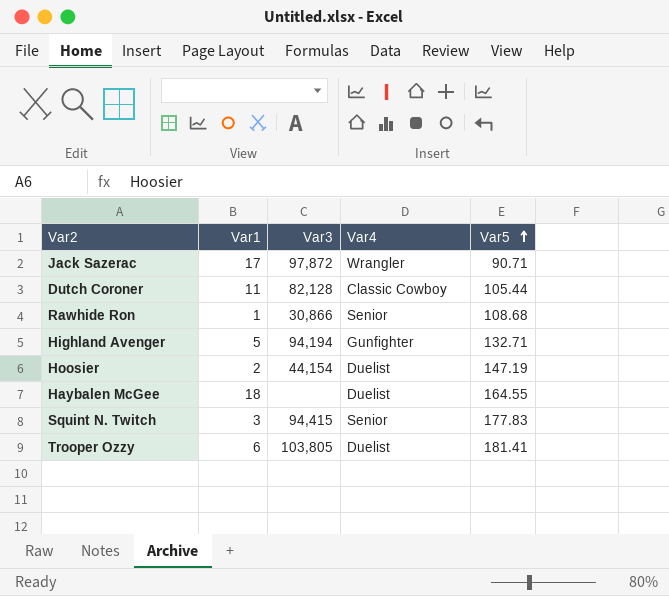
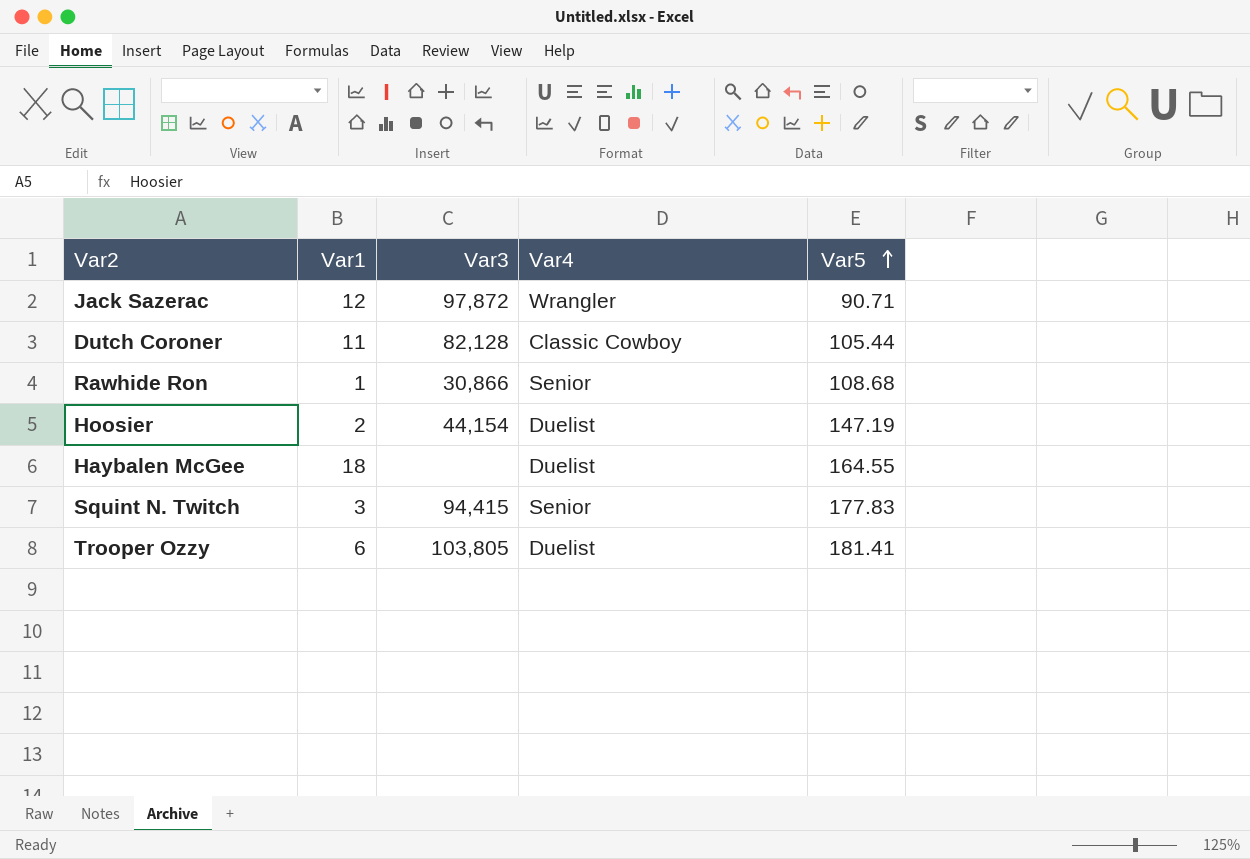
row Highland Avenger: 5 | 94,194 | Gunfighter | 132.71 -> none
Jack Sazerac | Var1: 17 -> 12

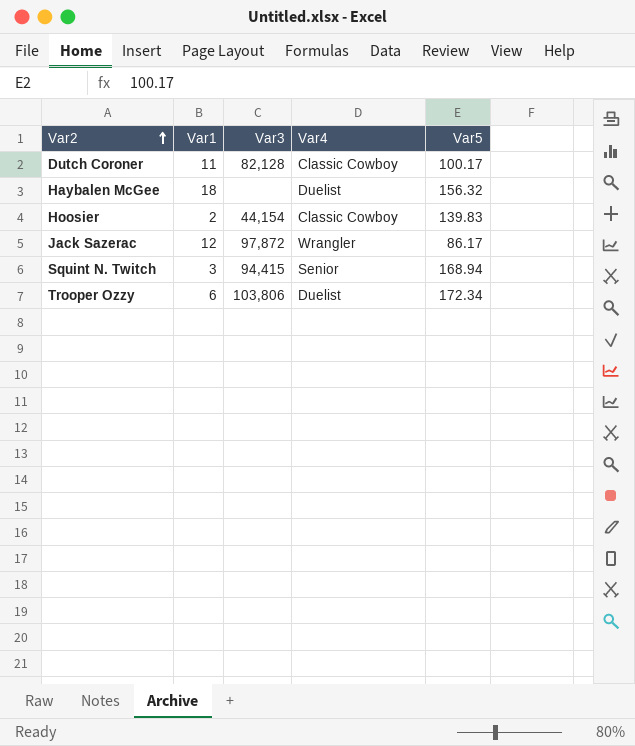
row order: Var5 ascending -> Var2 ascending
row Rawhide Ron: 1 | 30,866 | Senior | 108.68 -> none
Dutch Coroner | Var5: 105.44 -> 100.17
Haybalen McGee | Var5: 164.55 -> 156.32
Hoosier | Var4: Duelist -> Classic Cowboy
Hoosier | Var5: 147.19 -> 139.83
Jack Sazerac | Var5: 90.71 -> 86.17
Squint N. Twitch | Var5: 177.83 -> 168.94
Trooper Ozzy | Var3: 103,805 -> 103,806
Trooper Ozzy | Var5: 181.41 -> 172.34

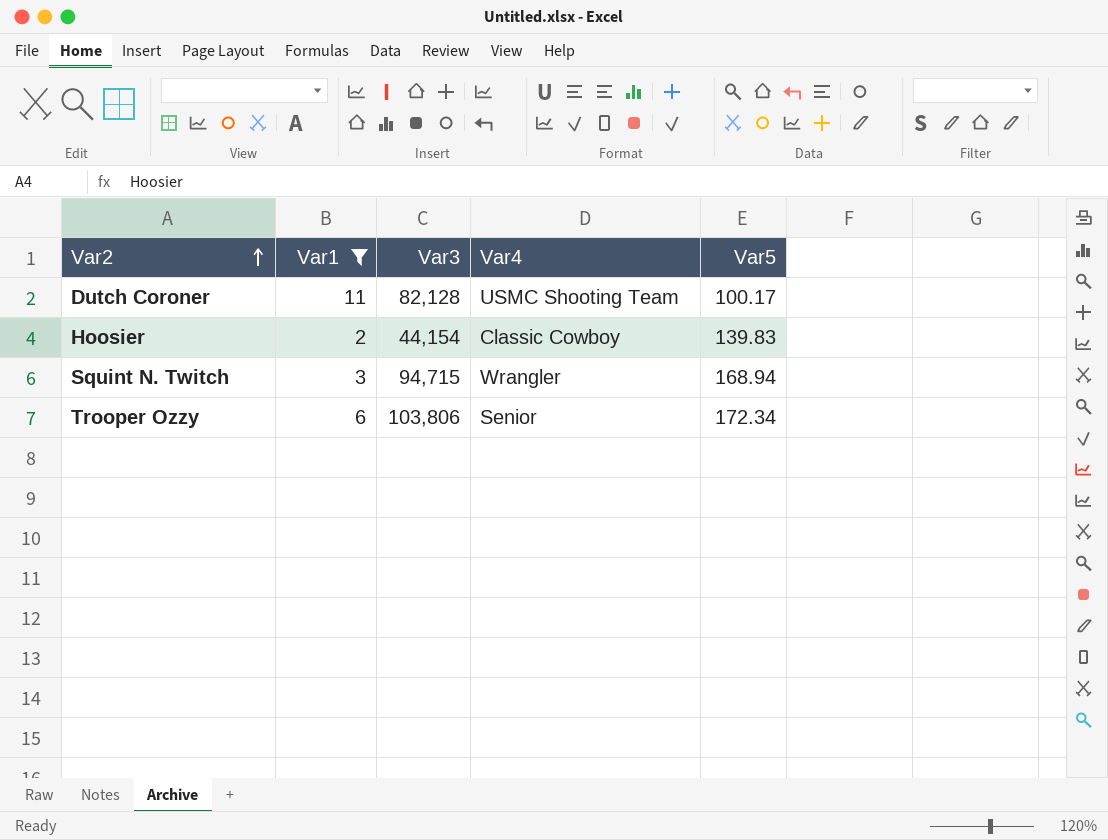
filter: none -> Var1 <= 11
Dutch Coroner | Var4: Classic Cowboy -> USMC Shooting Team
Squint N. Twitch | Var3: 94,415 -> 94,715
Squint N. Twitch | Var4: Senior -> Wrangler
Trooper Ozzy | Var4: Duelist -> Senior

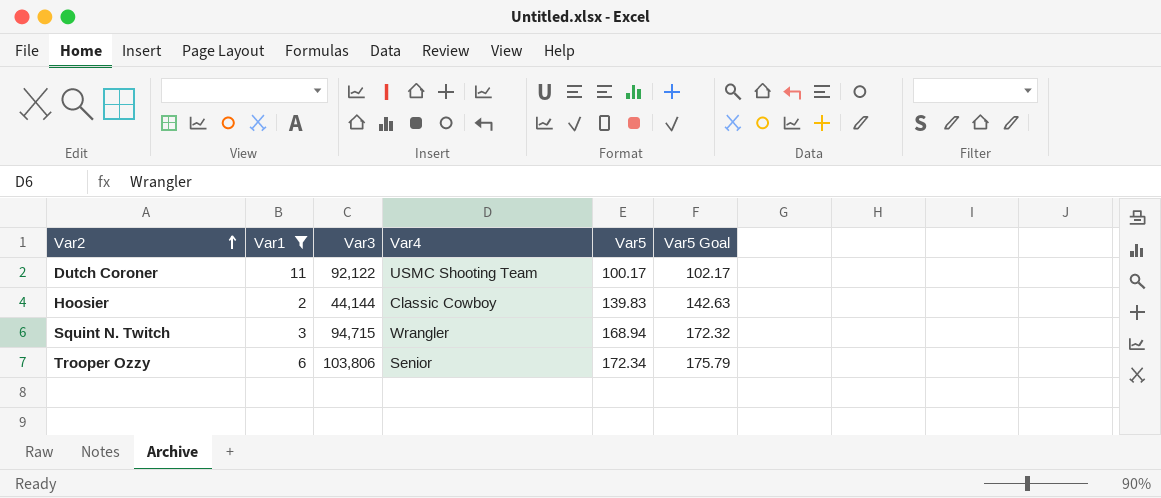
column Var5 Goal | formula: none -> [Var5] * 1.02
Dutch Coroner | Var3: 82,128 -> 92,122
Hoosier | Var3: 44,154 -> 44,144

